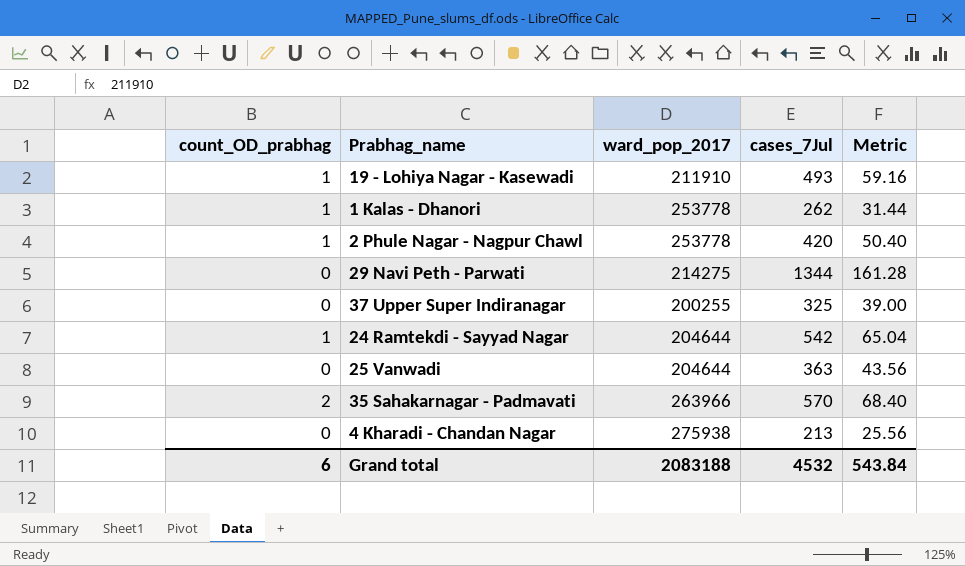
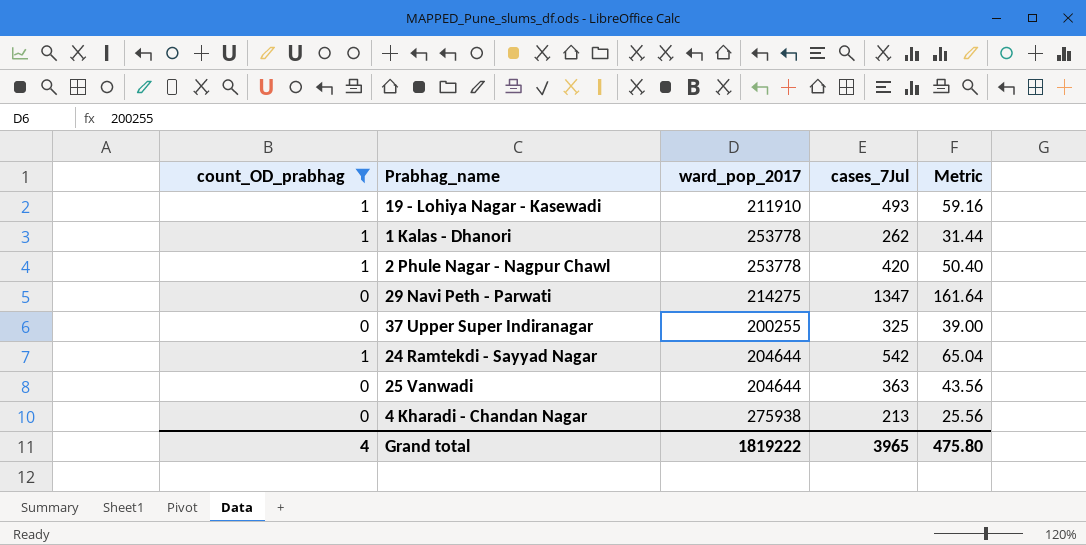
filter: none -> count_OD_prabhag != 2
29 Navi Peth - Parwati | cases_7Jul: 1344 -> 1347
29 Navi Peth - Parwati | Metric: 161.28 -> 161.64
Grand total | count_OD_prabhag: 6 -> 4
Grand total | ward_pop_2017: 2083188 -> 1819222
Grand total | cases_7Jul: 4532 -> 3965
Grand total | Metric: 543.84 -> 475.80

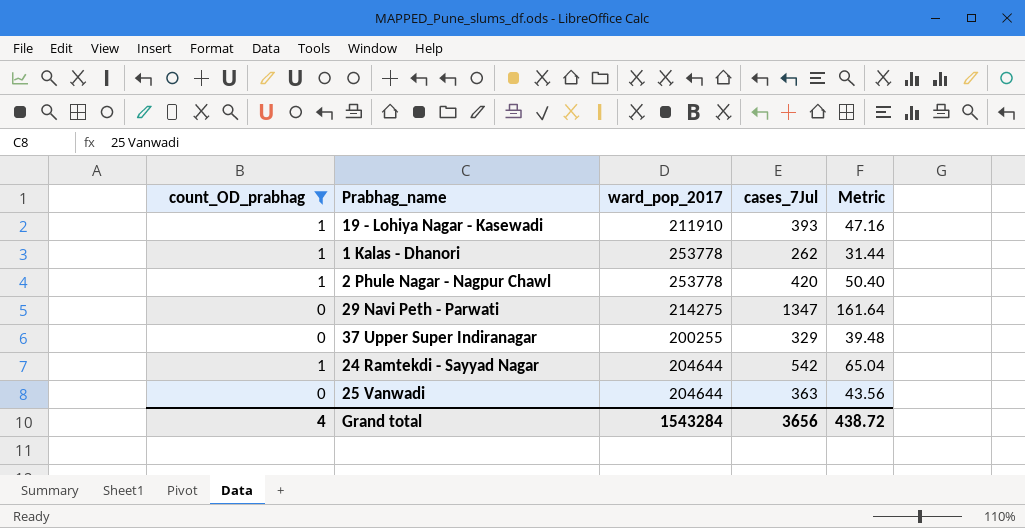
row 4 Kharadi - Chandan Nagar: 0 | 275938 | 213 | 25.56 -> none
19 - Lohiya Nagar - Kasewadi | cases_7Jul: 493 -> 393
19 - Lohiya Nagar - Kasewadi | Metric: 59.16 -> 47.16
37 Upper Super Indiranagar | cases_7Jul: 325 -> 329
37 Upper Super Indiranagar | Metric: 39.00 -> 39.48
Grand total | ward_pop_2017: 1819222 -> 1543284
Grand total | cases_7Jul: 3965 -> 3656
Grand total | Metric: 475.80 -> 438.72

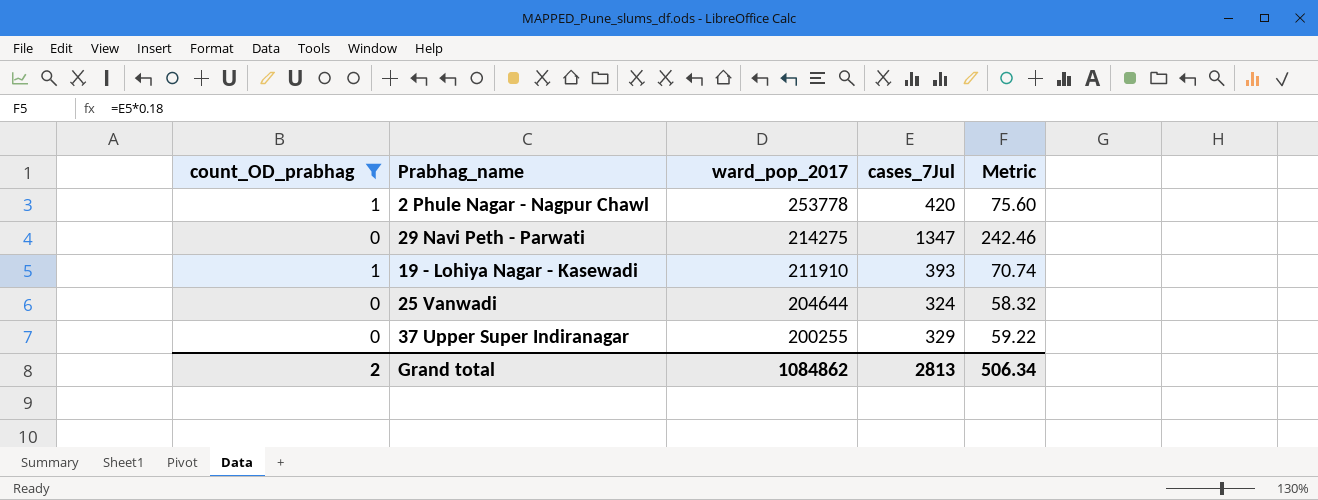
row order: none -> ward_pop_2017 descending
column Metric | formula: [cases_7Jul] * 0.12 -> [cases_7Jul] * 0.18
row 1 Kalas - Dhanori: 1 | 253778 | 262 | 31.44 -> none
row 24 Ramtekdi - Sayyad Nagar: 1 | 204644 | 542 | 65.04 -> none
25 Vanwadi | cases_7Jul: 363 -> 324
Grand total | count_OD_prabhag: 4 -> 2
Grand total | ward_pop_2017: 1543284 -> 1084862
Grand total | cases_7Jul: 3656 -> 2813
Grand total | Metric: 438.72 -> 506.34

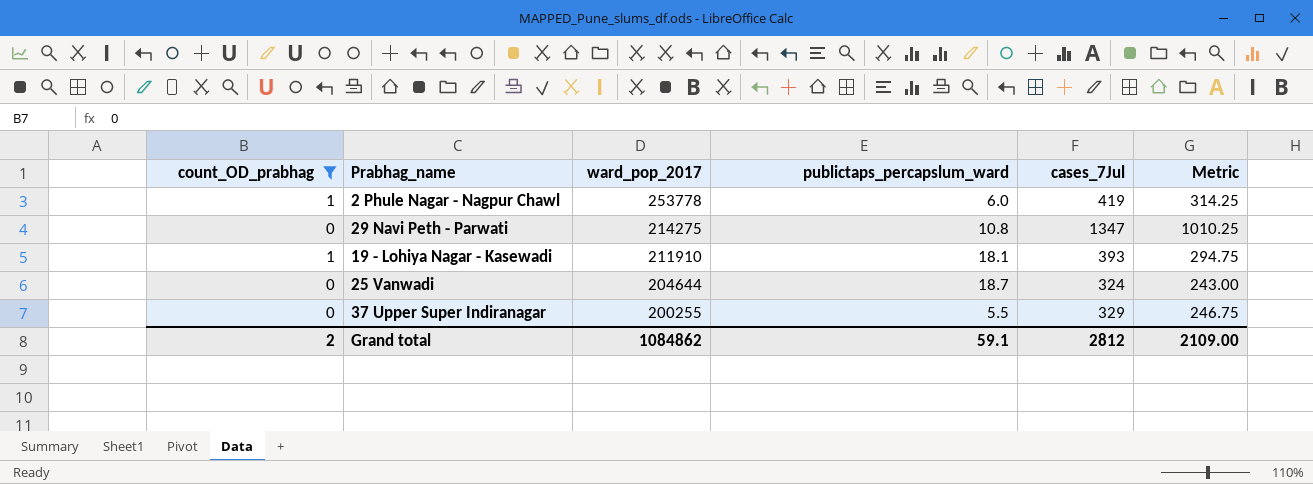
column publictaps_percapslum_ward | position: none -> 4
column Metric | formula: [cases_7Jul] * 0.18 -> [cases_7Jul] * 0.75
2 Phule Nagar - Nagpur Chawl | cases_7Jul: 420 -> 419
Grand total | cases_7Jul: 2813 -> 2812
Grand total | Metric: 506.34 -> 2109.00

